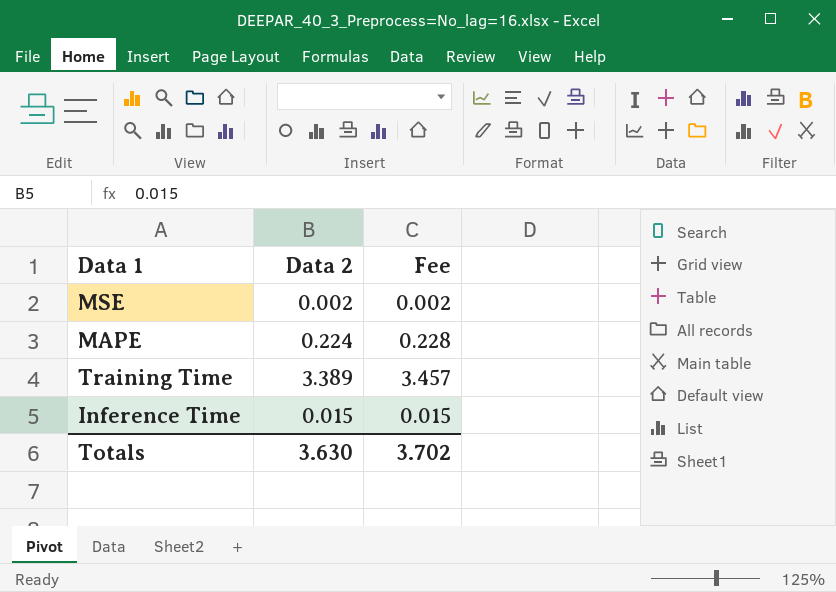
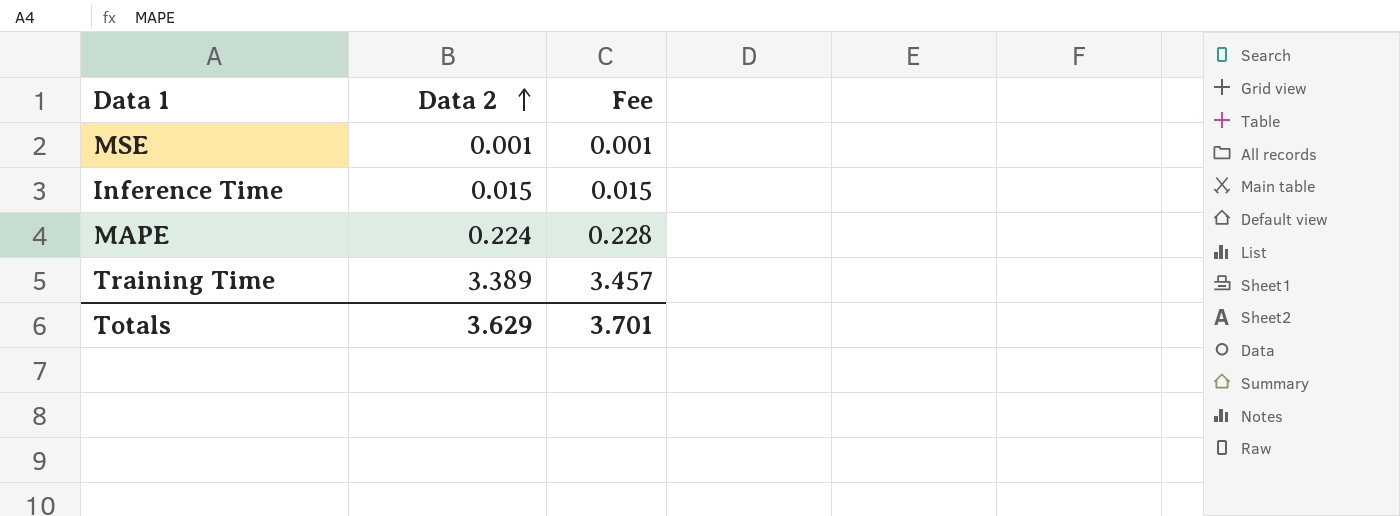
row order: none -> Data 2 ascending
MSE | Data 2: 0.002 -> 0.001
MSE | Fee: 0.002 -> 0.001
Totals | Data 2: 3.630 -> 3.629
Totals | Fee: 3.702 -> 3.701

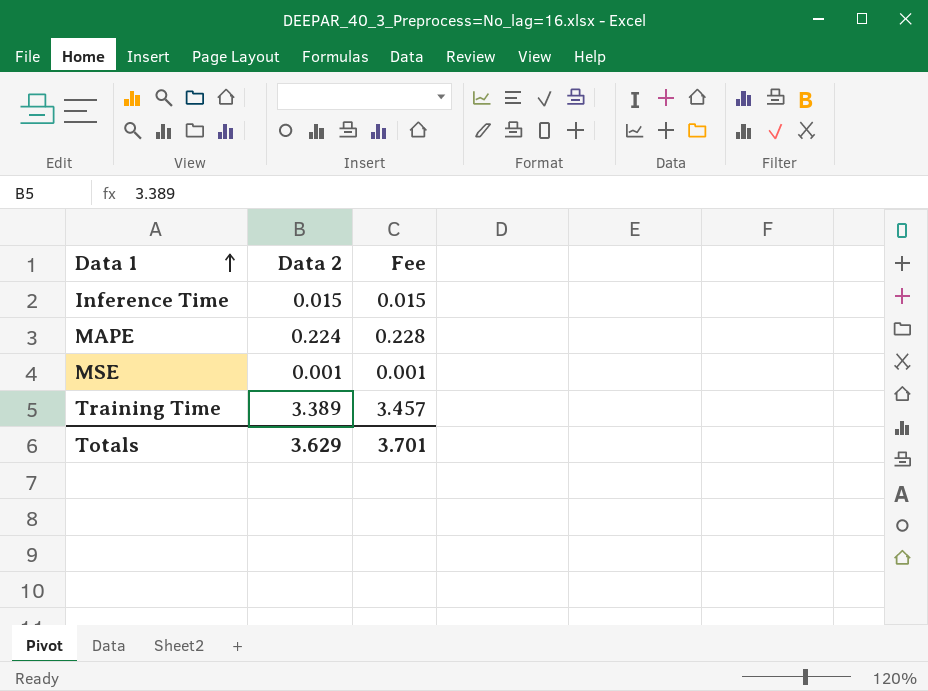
row order: Data 2 ascending -> Data 1 ascending

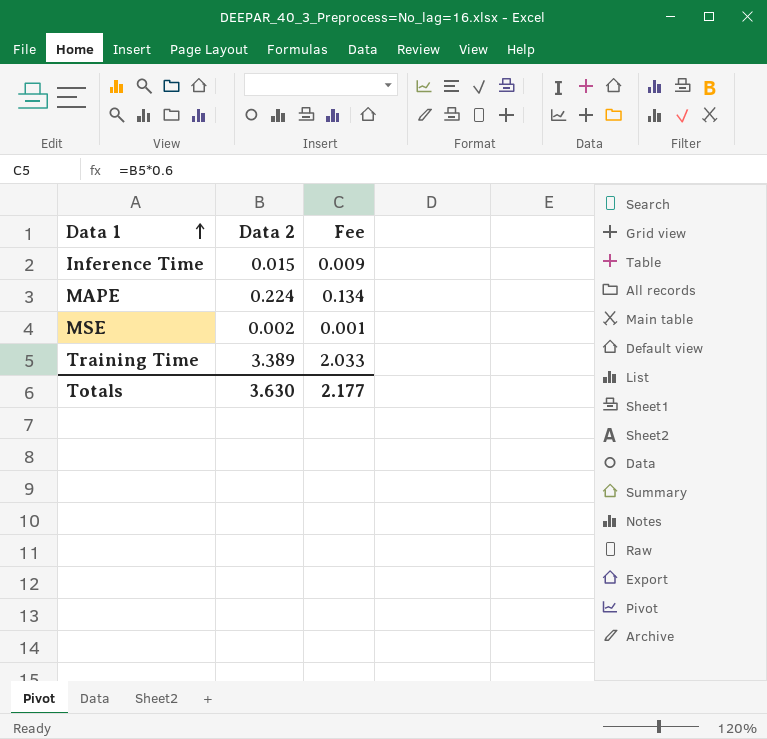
column Fee | formula: [Data 2] * 1.02 -> [Data 2] * 0.6
MSE | Data 2: 0.001 -> 0.002
Totals | Data 2: 3.629 -> 3.630
Totals | Fee: 3.701 -> 2.177

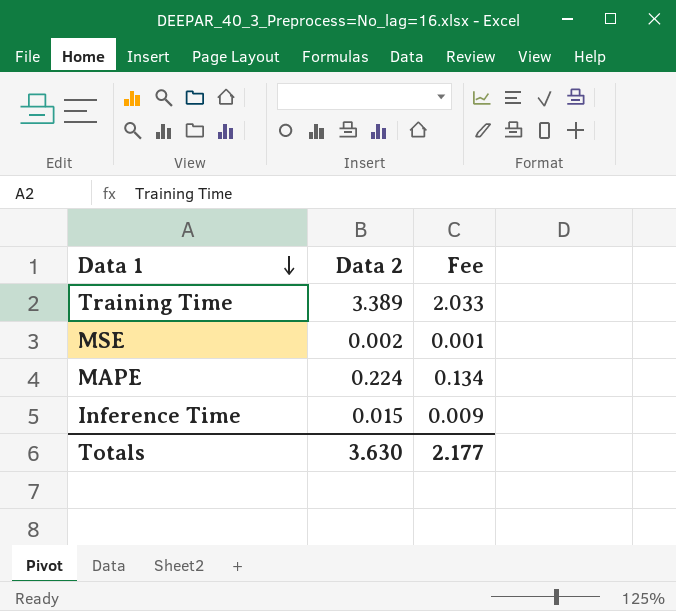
row order: Data 1 ascending -> Data 1 descending

